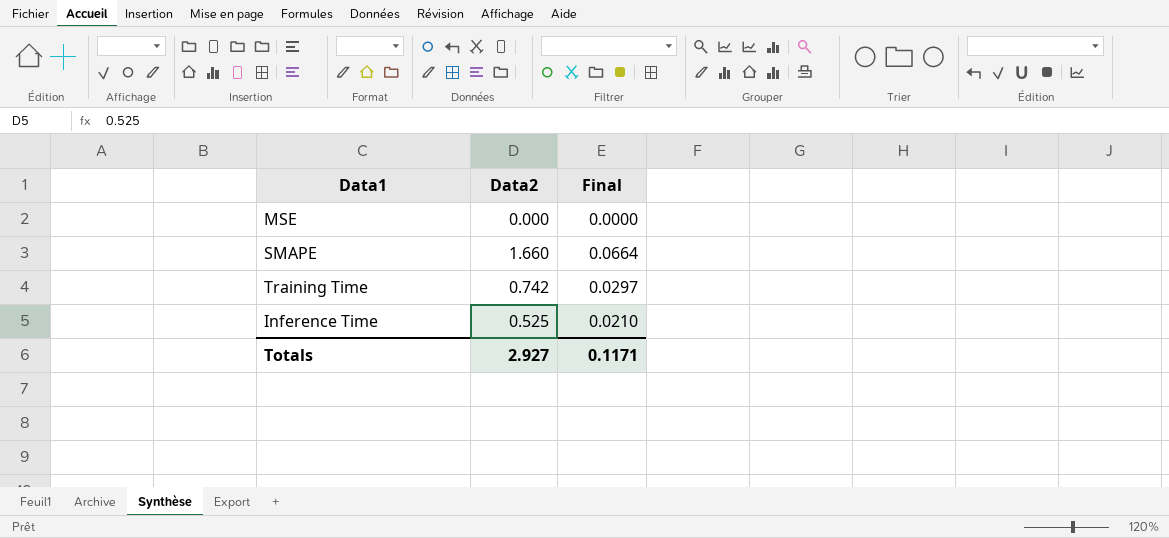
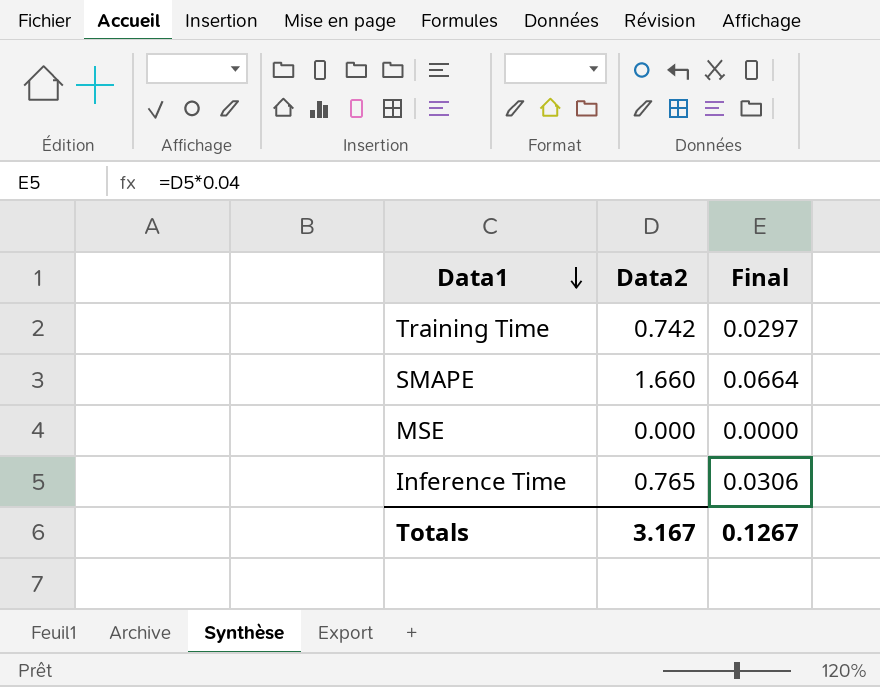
row order: none -> Data1 descending
Inference Time | Data2: 0.525 -> 0.765
Inference Time | Final: 0.0210 -> 0.0306
Totals | Data2: 2.927 -> 3.167
Totals | Final: 0.1171 -> 0.1267

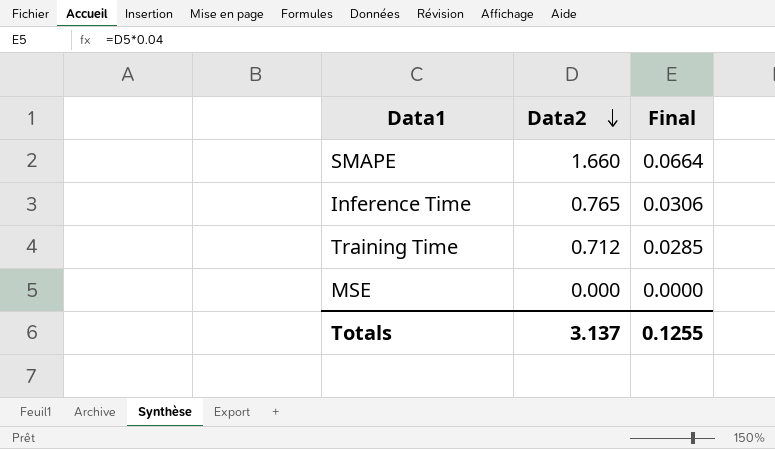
row order: Data1 descending -> Data2 descending
Training Time | Data2: 0.742 -> 0.712
Training Time | Final: 0.0297 -> 0.0285
Totals | Data2: 3.167 -> 3.137
Totals | Final: 0.1267 -> 0.1255

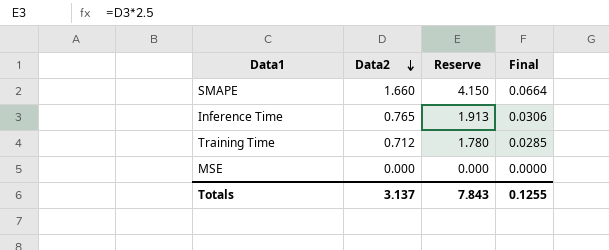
column Reserve | formula: none -> [Data2] * 2.5

